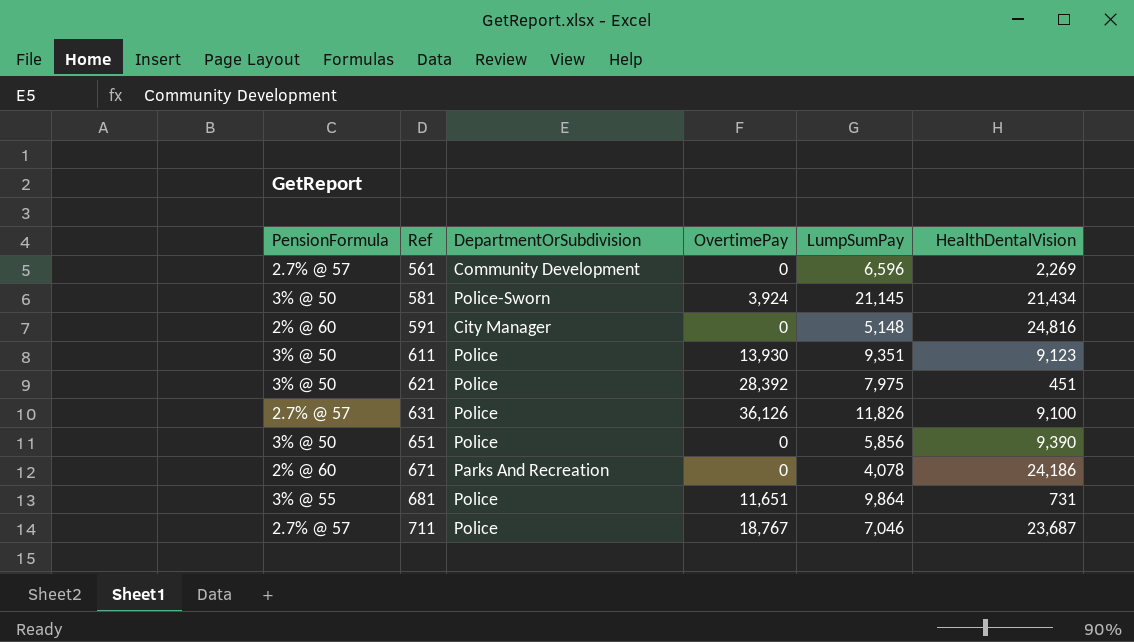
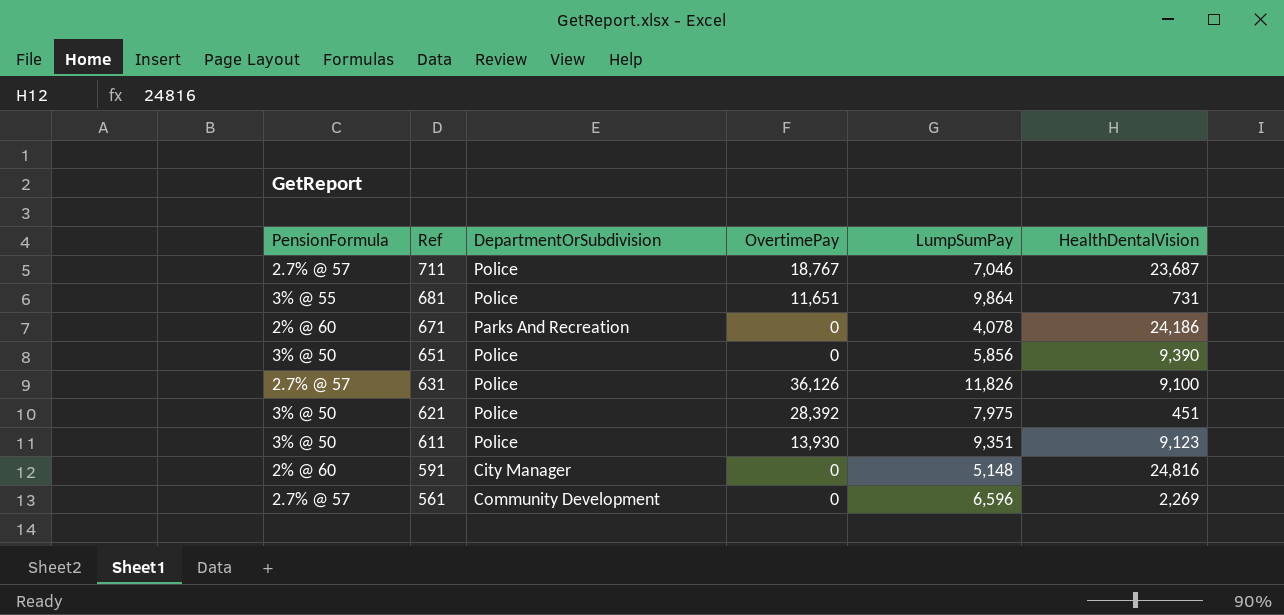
row order: Ref ascending -> Ref descending
row 581: 3% @ 50 | Police-Sworn | 3,924 | 21,145 | 21,434 -> none

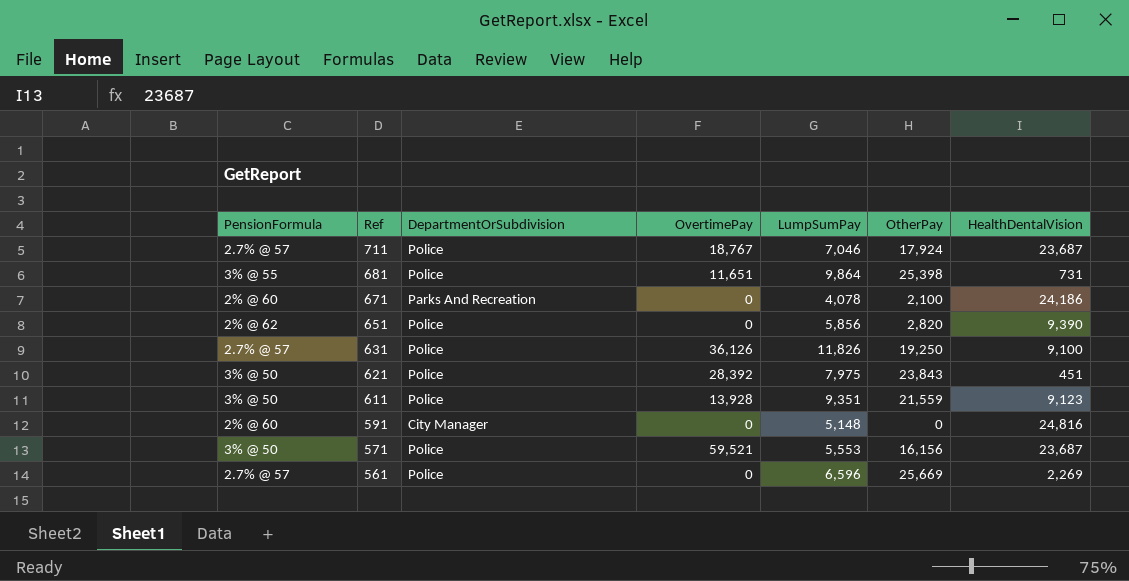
column OtherPay | position: none -> 6
651 | PensionFormula: 3% @ 50 -> 2% @ 62
611 | OvertimePay: 13,930 -> 13,928
row 571: none -> 3% @ 50 | Police | 59,521 | 5,553 | 16,156 | 23,687
561 | DepartmentOrSubdivision: Community Development -> Police

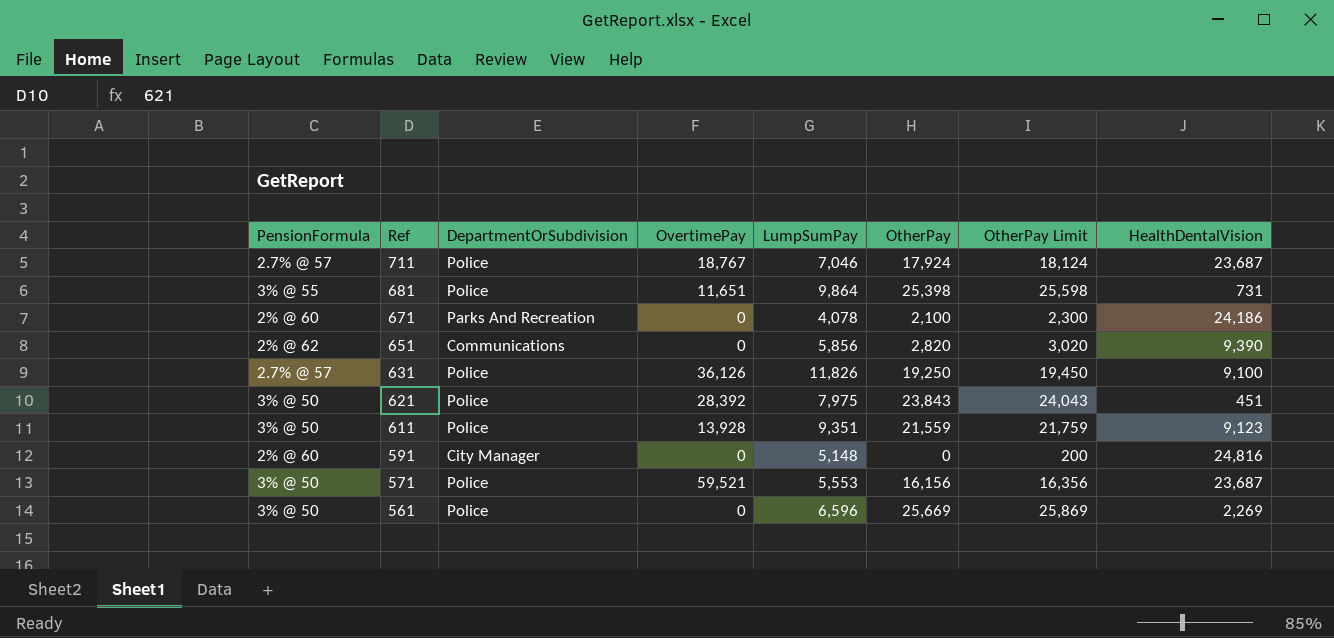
column OtherPay Limit | formula: none -> [OtherPay] + 200
651 | DepartmentOrSubdivision: Police -> Communications
561 | PensionFormula: 2.7% @ 57 -> 3% @ 50

